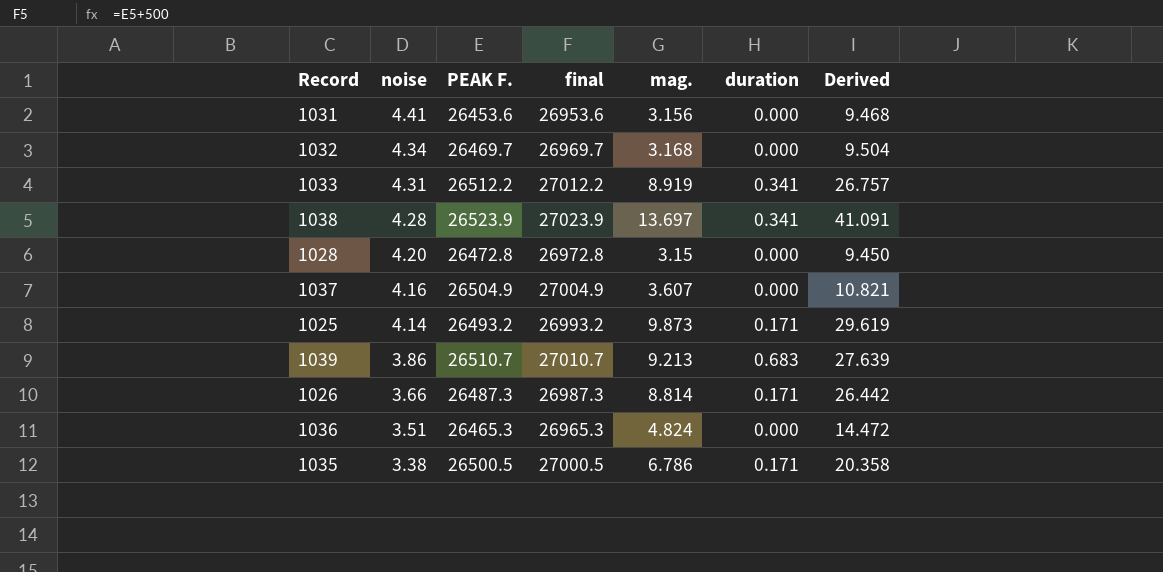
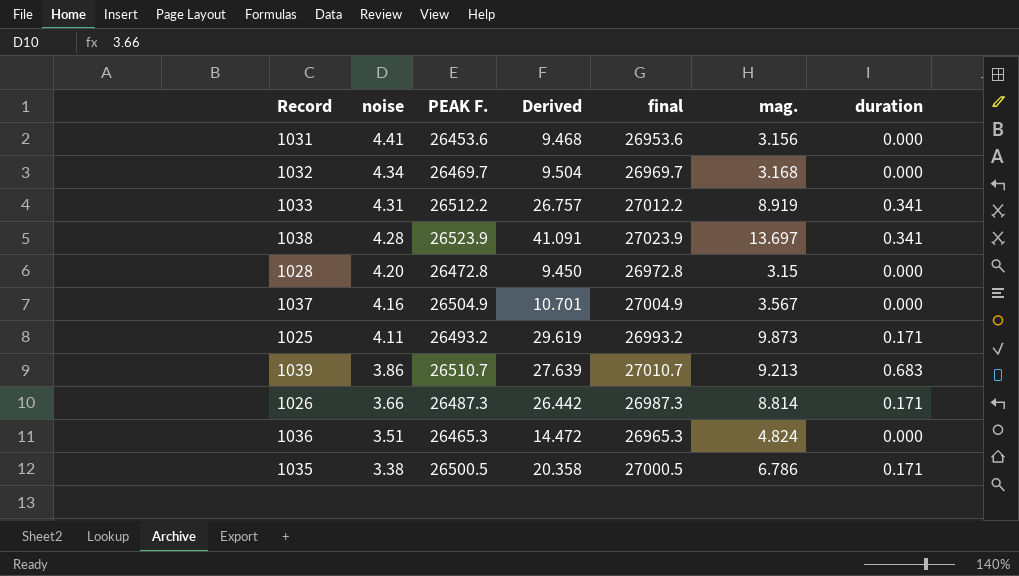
column Derived | position: 7 -> 4
1037 | Derived: 10.821 -> 10.701
1037 | mag.: 3.607 -> 3.567
1025 | noise: 4.14 -> 4.11

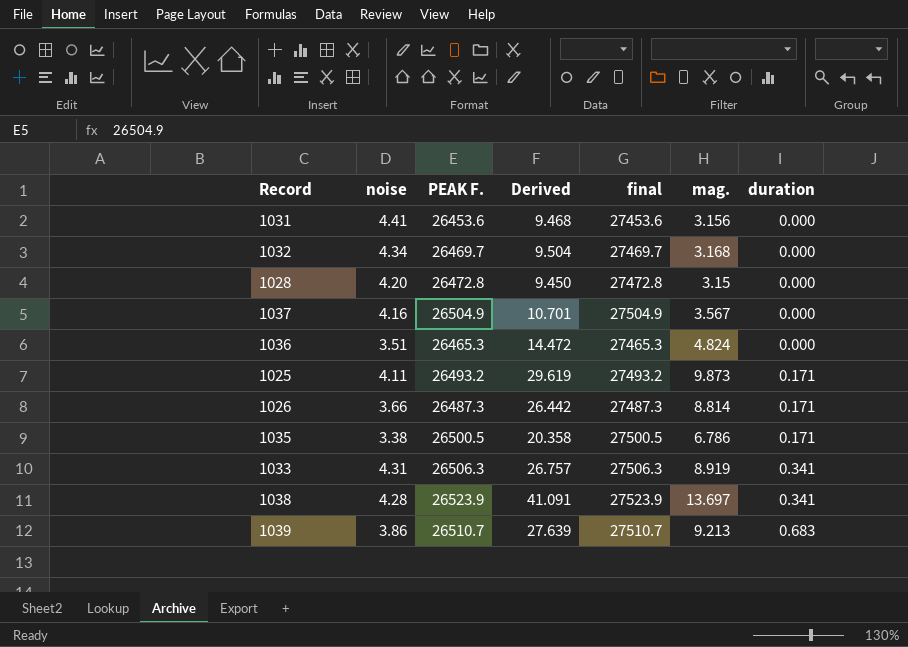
row order: noise descending -> duration ascending
column final | formula: [PEAK F.] + 500 -> [PEAK F.] + 1000
1033 | PEAK F.: 26512.2 -> 26506.3

